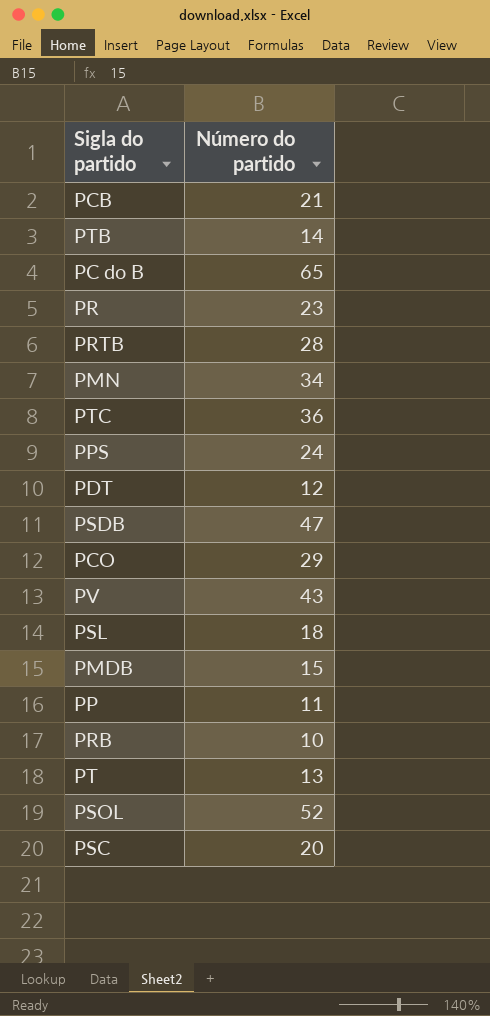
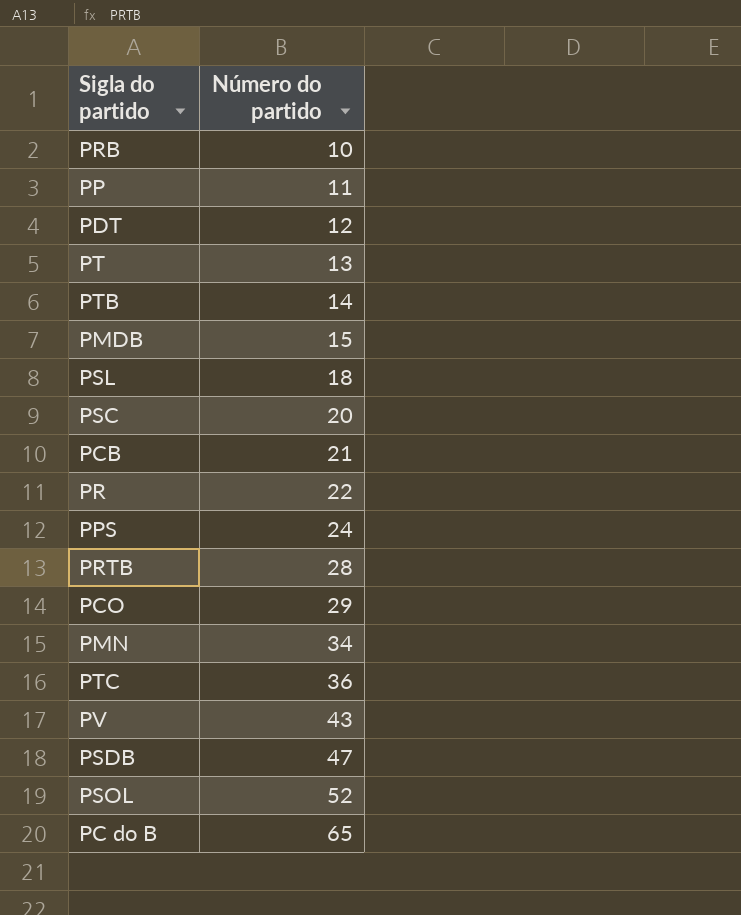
row order: none -> Número do partido ascending
PR | Número do partido: 23 -> 22

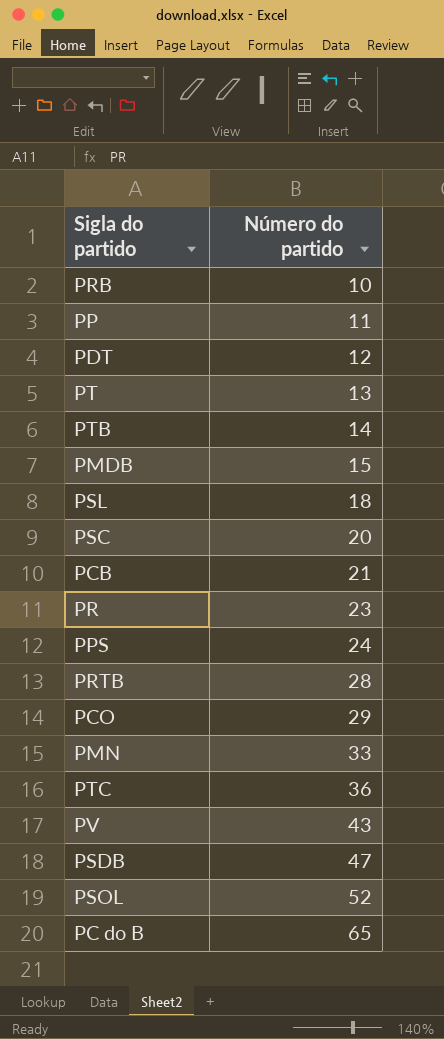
PR | Número do partido: 22 -> 23
PMN | Número do partido: 34 -> 33

